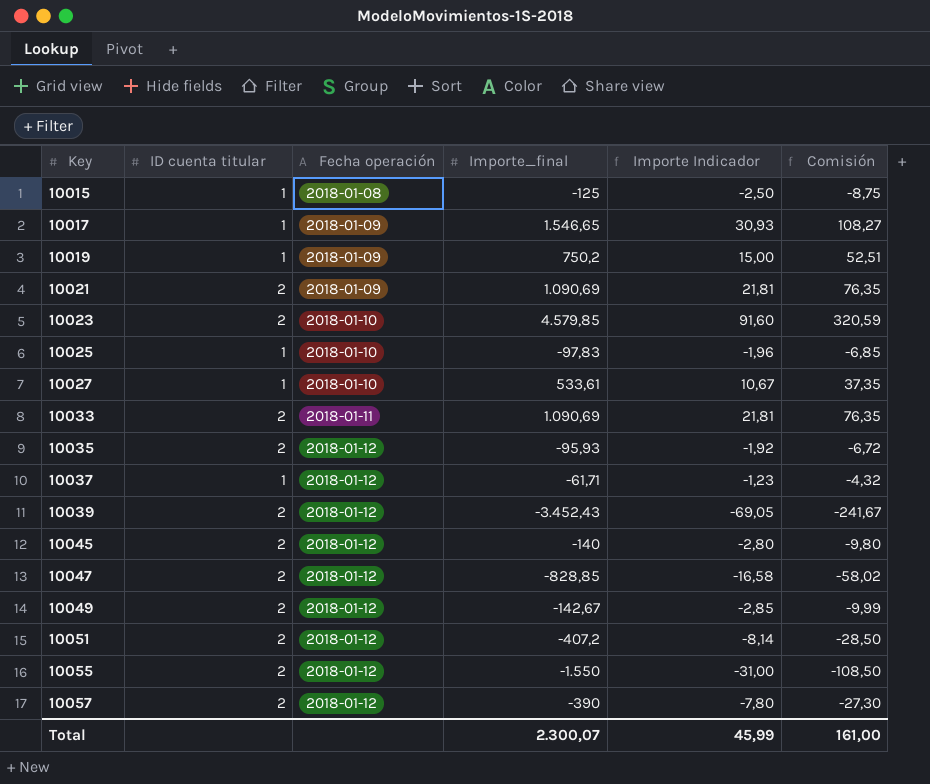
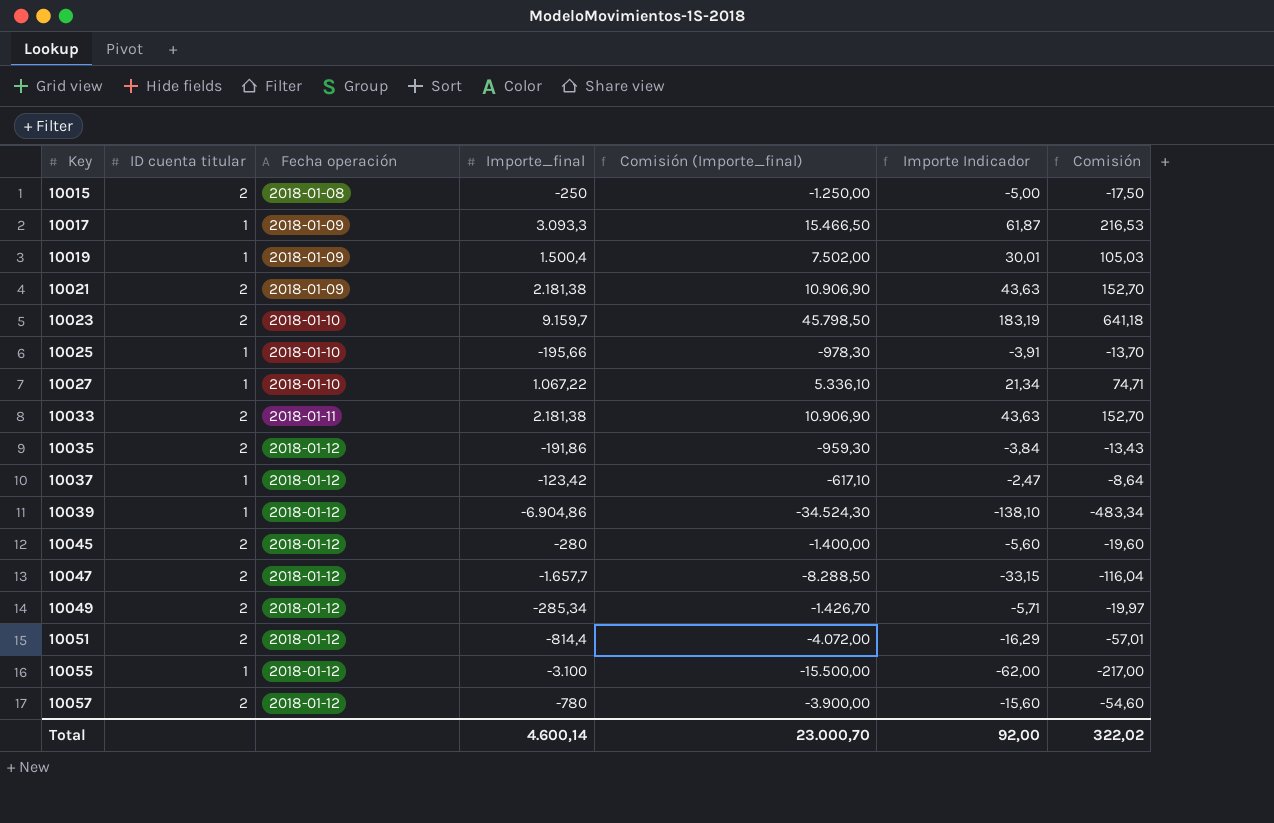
column Comisión (Importe_final) | formula: none -> [Importe_final] * 5
10015 | ID cuenta titular: 1 -> 2
10015 | Importe_final: -125 -> -250
10015 | Importe Indicador: -2,50 -> -5,00
10015 | Comisión: -8,75 -> -17,50
10017 | Importe_final: 1.546,65 -> 3.093,3
10017 | Importe Indicador: 30,93 -> 61,87
10017 | Comisión: 108,27 -> 216,53
10019 | Importe_final: 750,2 -> 1.500,4
10019 | Importe Indicador: 15,00 -> 30,01
10019 | Comisión: 52,51 -> 105,03
10021 | Importe_final: 1.090,69 -> 2.181,38
10021 | Importe Indicador: 21,81 -> 43,63
10021 | Comisión: 76,35 -> 152,70
10023 | Importe_final: 4.579,85 -> 9.159,7
10023 | Importe Indicador: 91,60 -> 183,19
10023 | Comisión: 320,59 -> 641,18
10025 | Importe_final: -97,83 -> -195,66
10025 | Importe Indicador: -1,96 -> -3,91
10025 | Comisión: -6,85 -> -13,70
10027 | Importe_final: 533,61 -> 1.067,22
10027 | Importe Indicador: 10,67 -> 21,34
10027 | Comisión: 37,35 -> 74,71
10033 | Importe_final: 1.090,69 -> 2.181,38
10033 | Importe Indicador: 21,81 -> 43,63
10033 | Comisión: 76,35 -> 152,70
10035 | Importe_final: -95,93 -> -191,86
10035 | Importe Indicador: -1,92 -> -3,84
10035 | Comisión: -6,72 -> -13,43
10037 | Importe_final: -61,71 -> -123,42
10037 | Importe Indicador: -1,23 -> -2,47
10037 | Comisión: -4,32 -> -8,64
10039 | ID cuenta titular: 2 -> 1
10039 | Importe_final: -3.452,43 -> -6.904,86
10039 | Importe Indicador: -69,05 -> -138,10
10039 | Comisión: -241,67 -> -483,34
10045 | Importe_final: -140 -> -280
10045 | Importe Indicador: -2,80 -> -5,60
10045 | Comisión: -9,80 -> -19,60
10047 | Importe_final: -828,85 -> -1.657,7
10047 | Importe Indicador: -16,58 -> -33,15
10047 | Comisión: -58,02 -> -116,04
10049 | Importe_final: -142,67 -> -285,34
10049 | Importe Indicador: -2,85 -> -5,71
10049 | Comisión: -9,99 -> -19,97
10051 | Importe_final: -407,2 -> -814,4
10051 | Importe Indicador: -8,14 -> -16,29
10051 | Comisión: -28,50 -> -57,01
10055 | ID cuenta titular: 2 -> 1
10055 | Importe_final: -1.550 -> -3.100
10055 | Importe Indicador: -31,00 -> -62,00
10055 | Comisión: -108,50 -> -217,00
10057 | Importe_final: -390 -> -780
10057 | Importe Indicador: -7,80 -> -15,60
10057 | Comisión: -27,30 -> -54,60
Total | Importe_final: 2.300,07 -> 4.600,14
Total | Importe Indicador: 45,99 -> 92,00
Total | Comisión: 161,00 -> 322,02

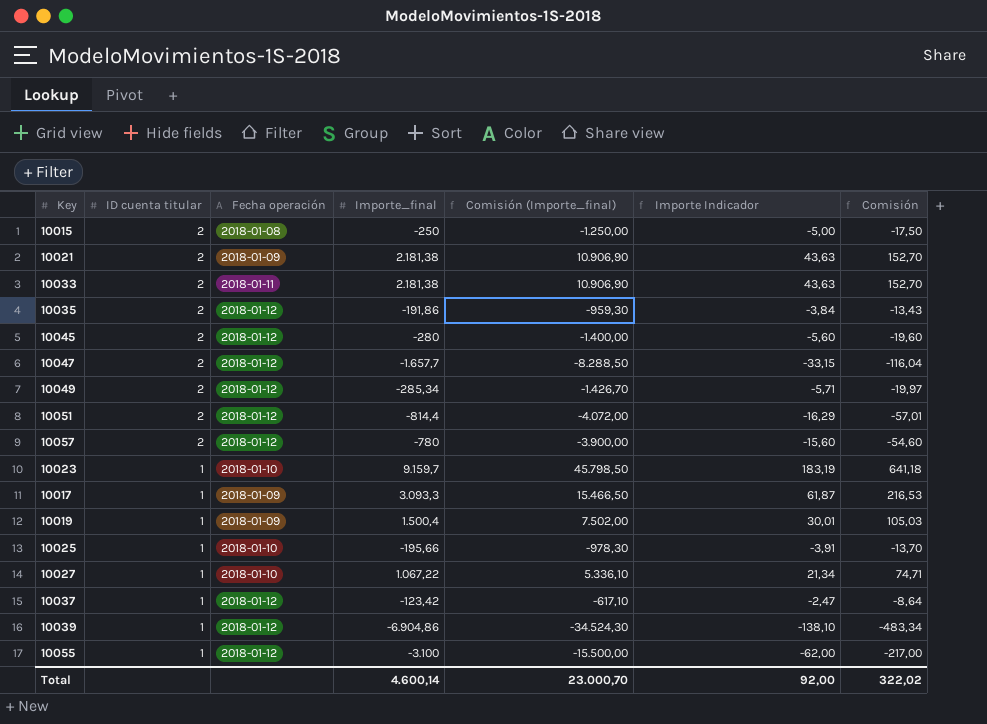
row order: Key ascending -> ID cuenta titular descending
10023 | ID cuenta titular: 2 -> 1

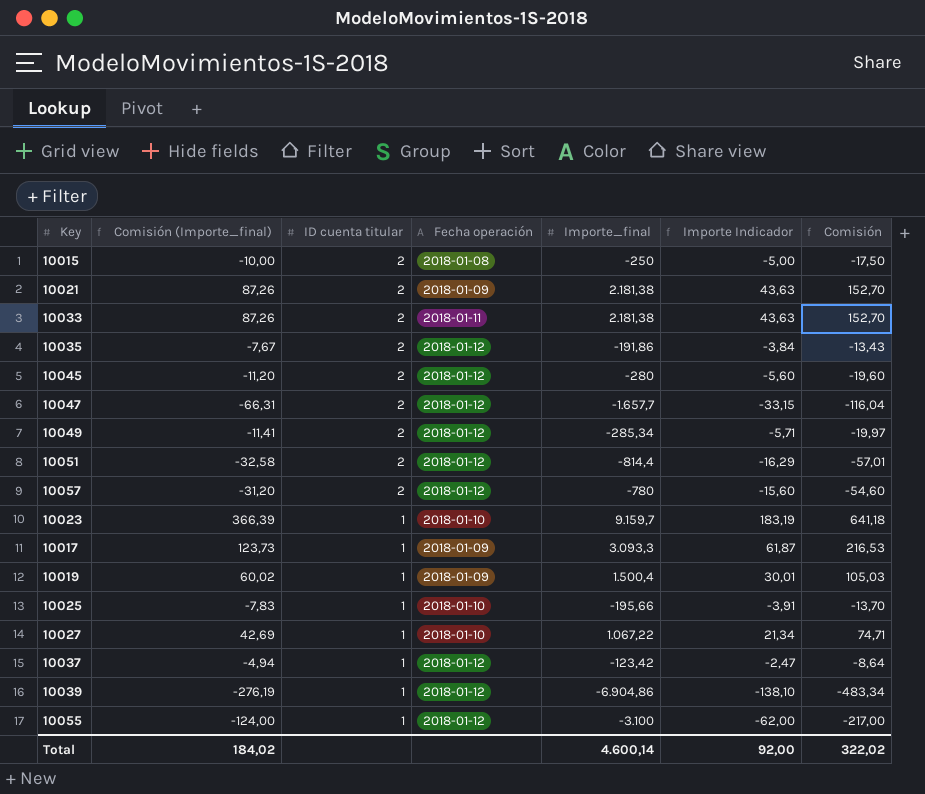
column Comisión (Importe_final) | formula: [Importe_final] * 5 -> [Importe_final] * 0,04
column Comisión (Importe_final) | position: 5 -> 2
Total | Comisión (Importe_final): 23.000,70 -> 184,02

